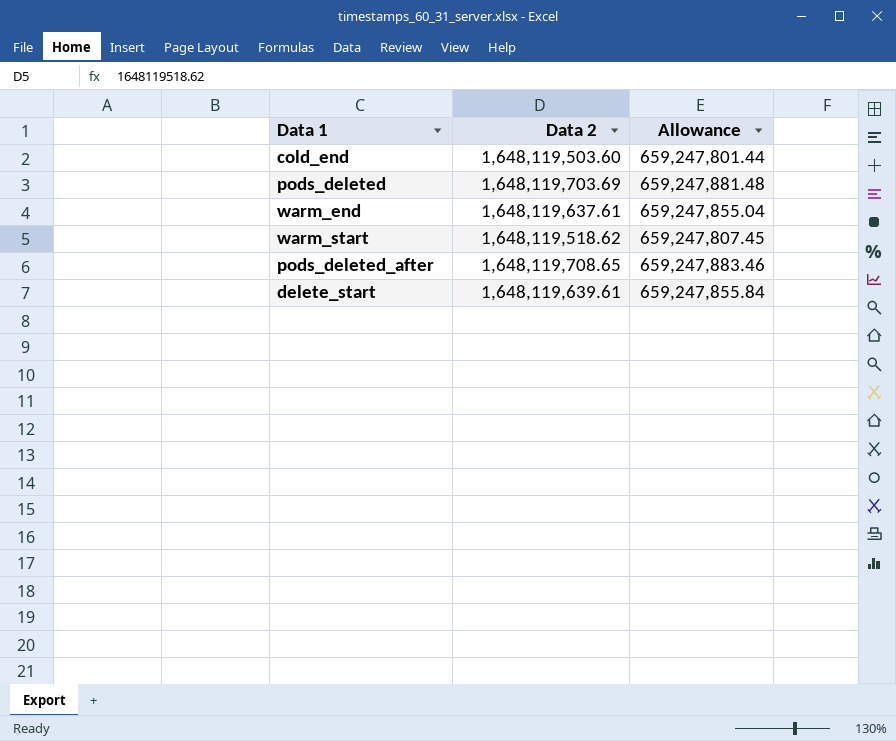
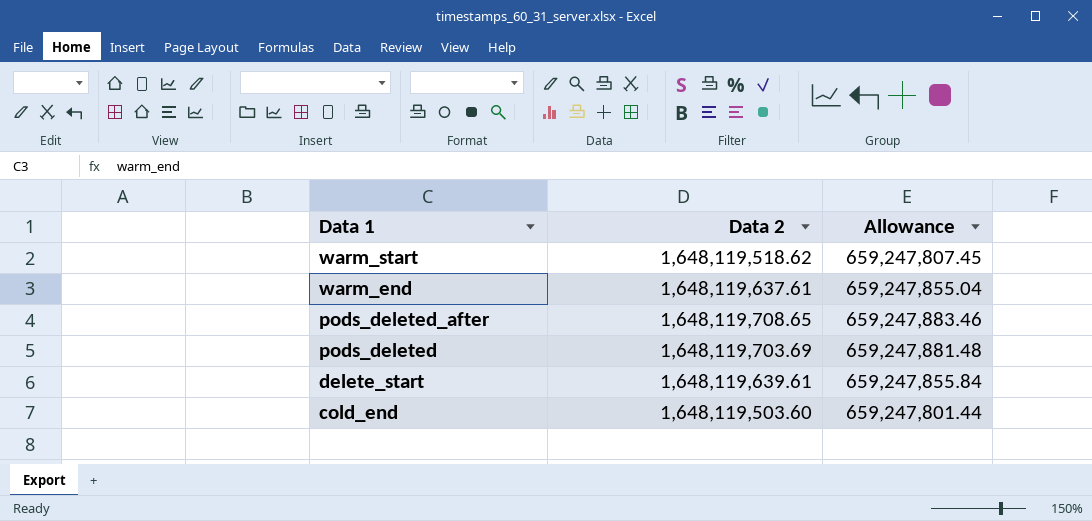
row order: none -> Data 1 descending

